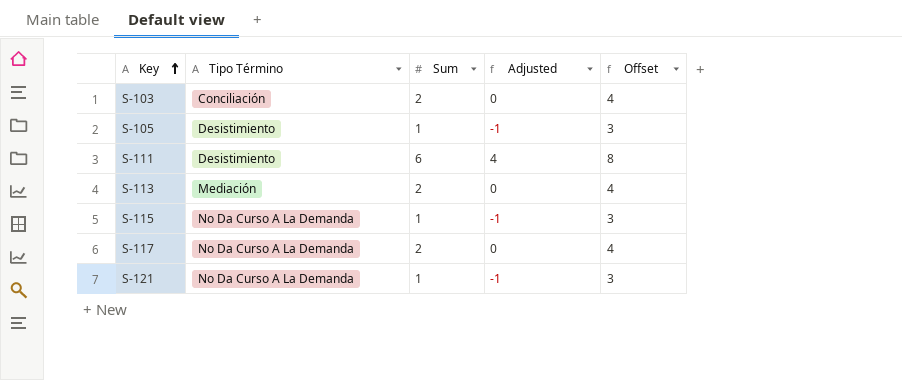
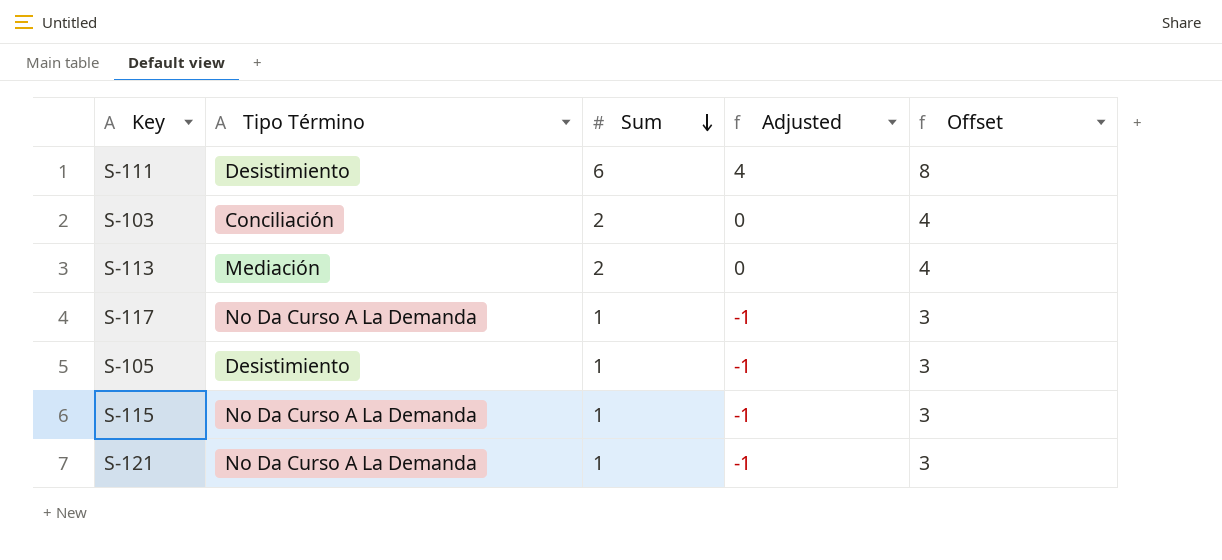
row order: Key ascending -> Sum descending
S-117 | Sum: 2 -> 1
S-117 | Adjusted: 0 -> -1
S-117 | Offset: 4 -> 3

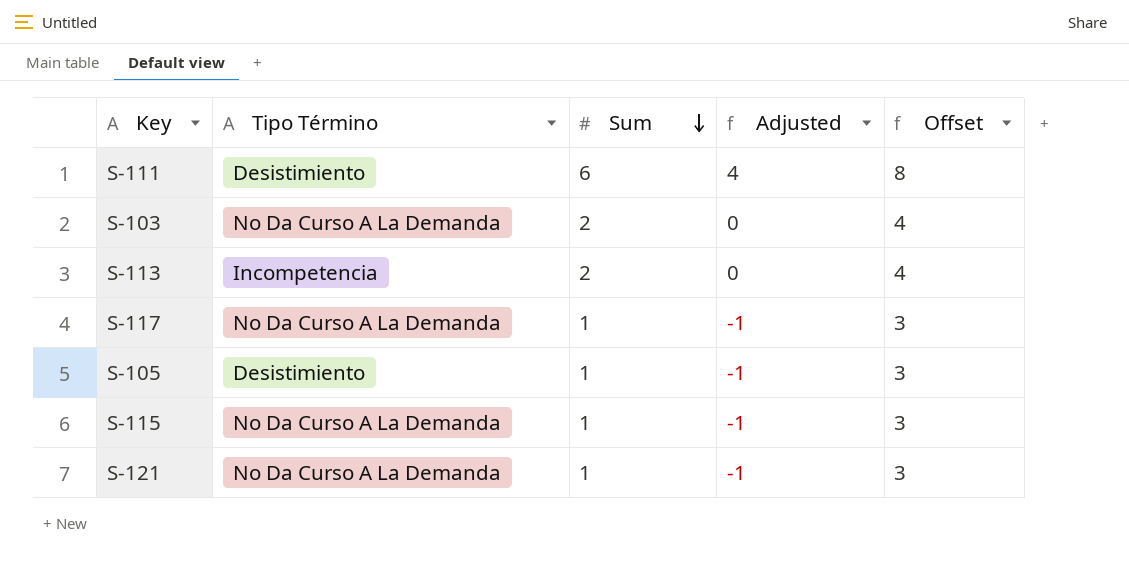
S-103 | Tipo Término: Conciliación -> No Da Curso A La Demanda
S-113 | Tipo Término: Mediación -> Incompetencia

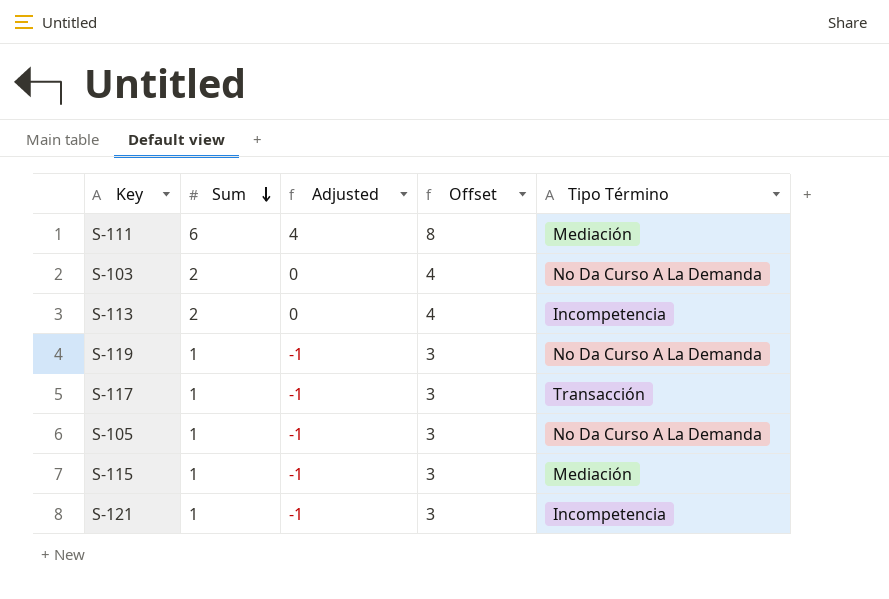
column Tipo Término | position: 2 -> 5
S-111 | Tipo Término: Desistimiento -> Mediación
row S-119: none -> 1 | -1 | 3 | No Da Curso A La Demanda
S-117 | Tipo Término: No Da Curso A La Demanda -> Transacción
S-105 | Tipo Término: Desistimiento -> No Da Curso A La Demanda
S-115 | Tipo Término: No Da Curso A La Demanda -> Mediación
S-121 | Tipo Término: No Da Curso A La Demanda -> Incompetencia

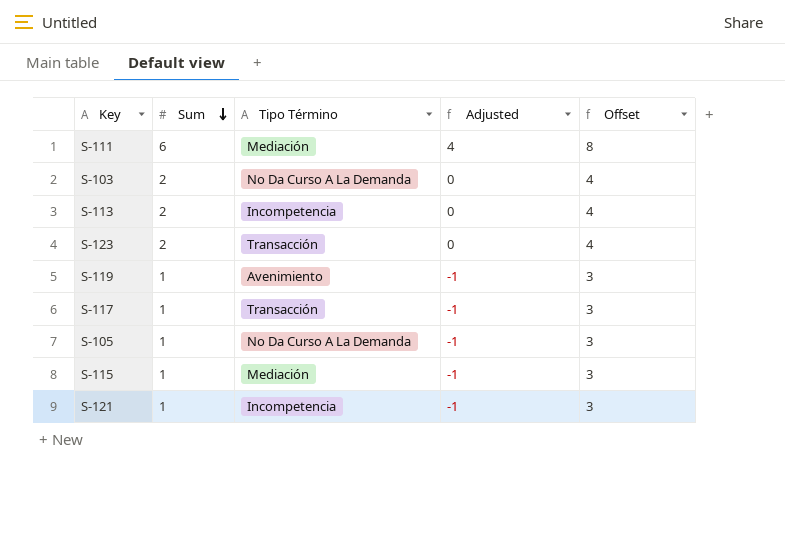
column Tipo Término | position: 5 -> 3
row S-123: none -> 2 | Transacción | 0 | 4
S-119 | Tipo Término: No Da Curso A La Demanda -> Avenimiento

